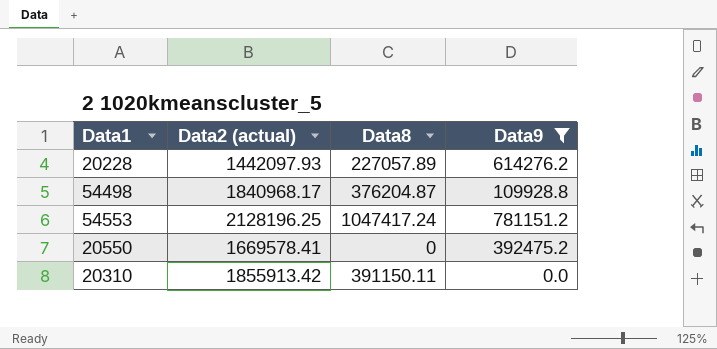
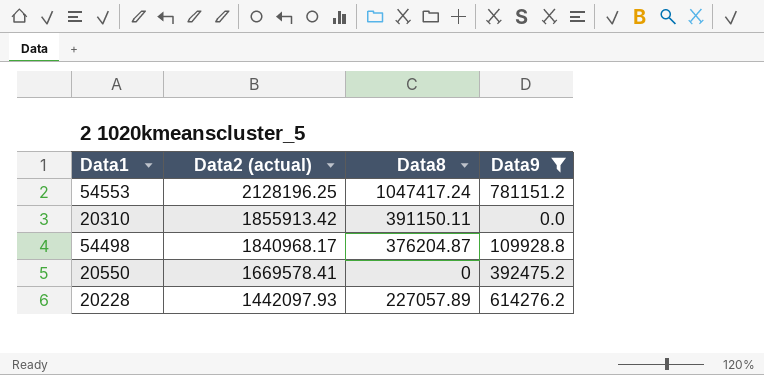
row order: none -> Data2 (actual) descending

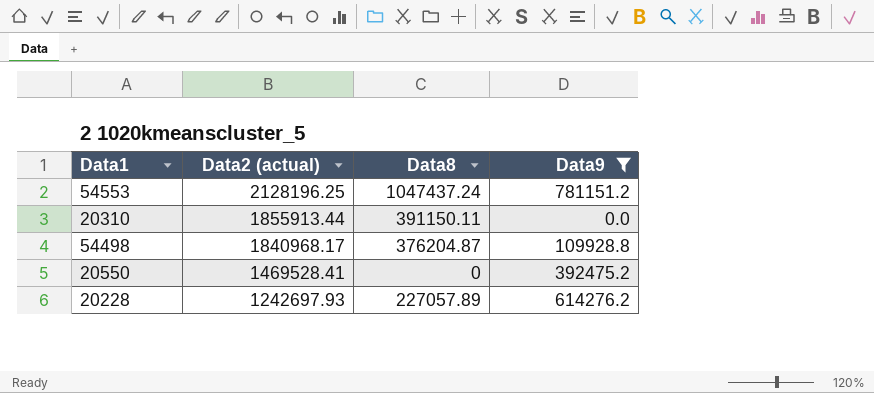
54553 | Data8: 1047417.24 -> 1047437.24
20310 | Data2 (actual): 1855913.42 -> 1855913.44
20550 | Data2 (actual): 1669578.41 -> 1469528.41
20228 | Data2 (actual): 1442097.93 -> 1242697.93

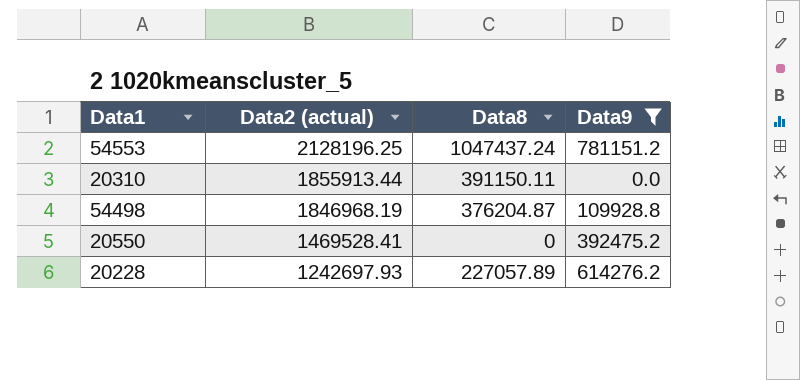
54498 | Data2 (actual): 1840968.17 -> 1846968.19

